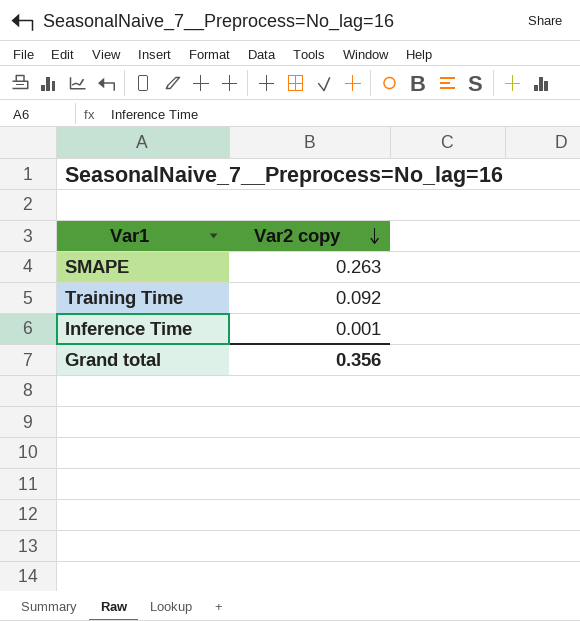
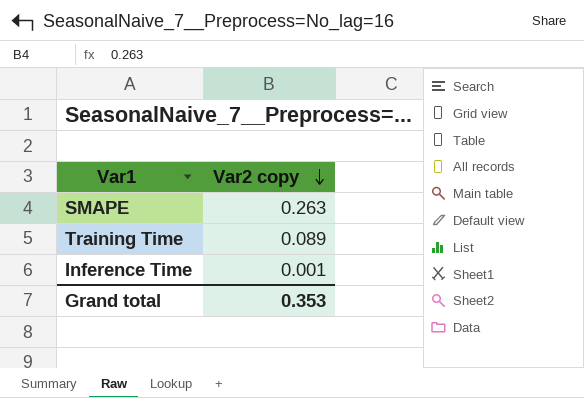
Training Time | Var2 copy: 0.092 -> 0.089
Grand total | Var2 copy: 0.356 -> 0.353

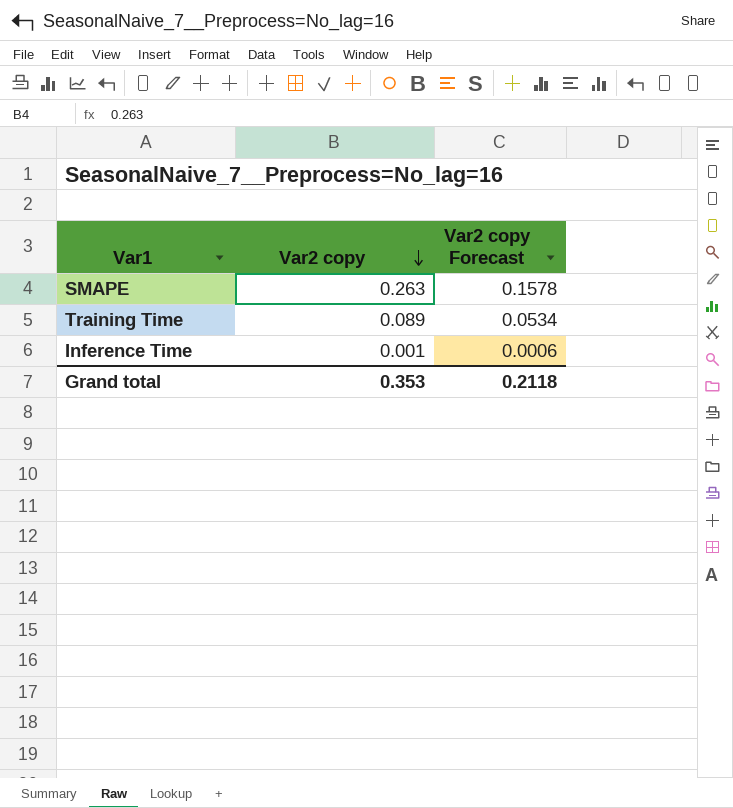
column Var2 copy Forecast | formula: none -> [Var2 copy] * 0.6

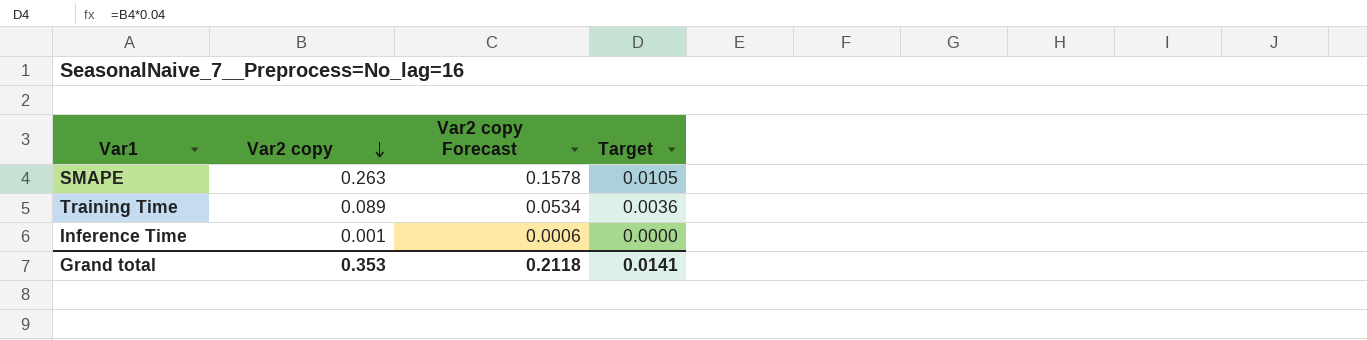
column Target | formula: none -> [Var2 copy] * 0.04

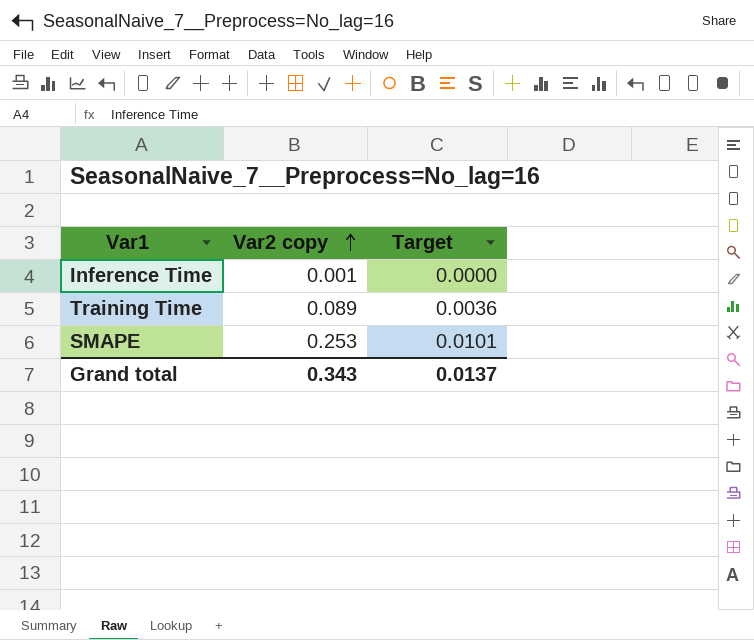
row order: Var2 copy descending -> Var2 copy ascending
column Var2 copy Forecast | formula: [Var2 copy] * 0.6 -> none
SMAPE | Var2 copy: 0.263 -> 0.253
SMAPE | Target: 0.0105 -> 0.0101
Grand total | Var2 copy: 0.353 -> 0.343
Grand total | Target: 0.0141 -> 0.0137

